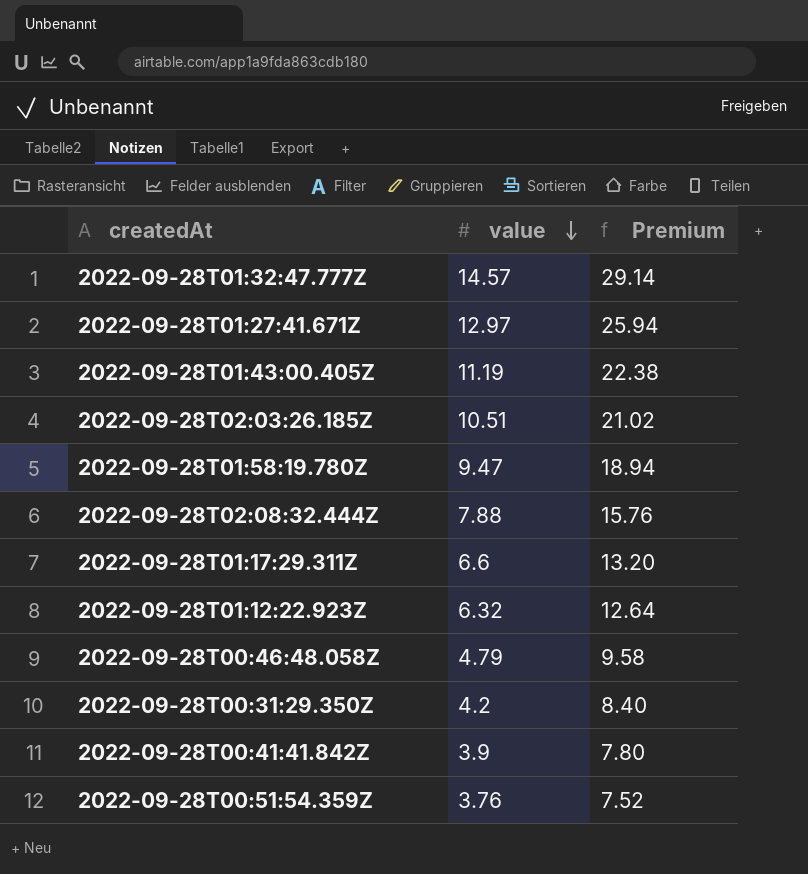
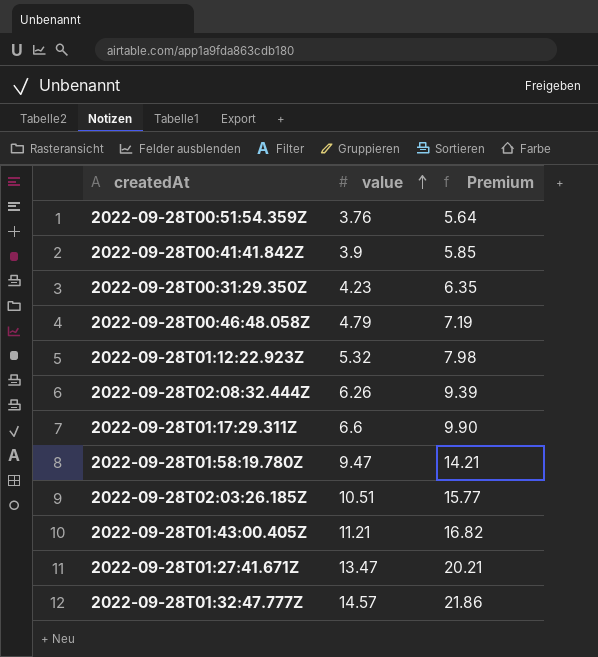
row order: value descending -> value ascending
column Premium | formula: [value] * 2 -> [value] * 1.5
2022-09-28T00:31:29.350Z | value: 4.2 -> 4.23
2022-09-28T01:12:22.923Z | value: 6.32 -> 5.32
2022-09-28T02:08:32.444Z | value: 7.88 -> 6.26
2022-09-28T01:43:00.405Z | value: 11.19 -> 11.21
2022-09-28T01:27:41.671Z | value: 12.97 -> 13.47

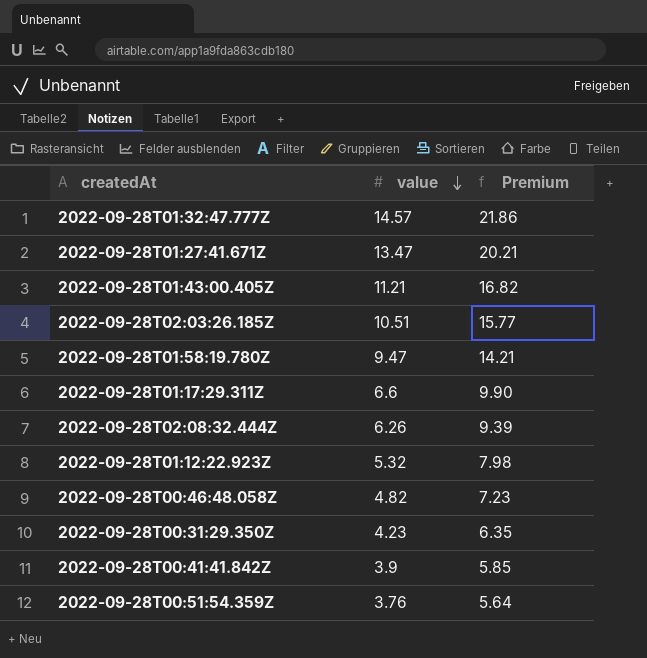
row order: value ascending -> value descending
2022-09-28T00:46:48.058Z | value: 4.79 -> 4.82
2022-09-28T00:46:48.058Z | Premium: 7.19 -> 7.23

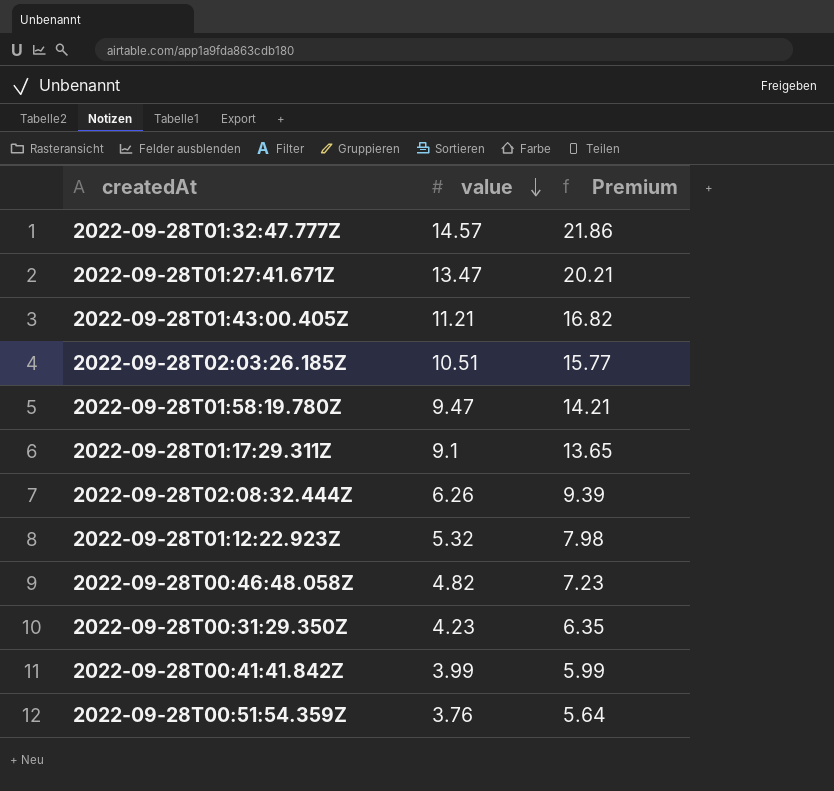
2022-09-28T01:17:29.311Z | value: 6.6 -> 9.1
2022-09-28T01:17:29.311Z | Premium: 9.90 -> 13.65
2022-09-28T00:41:41.842Z | value: 3.9 -> 3.99
2022-09-28T00:41:41.842Z | Premium: 5.85 -> 5.99

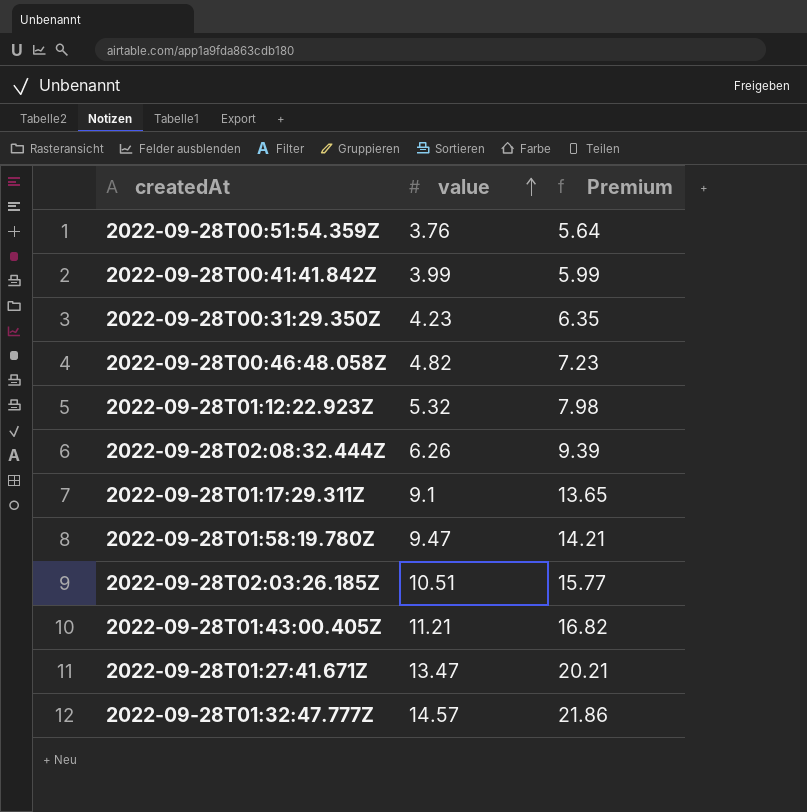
row order: value descending -> value ascending

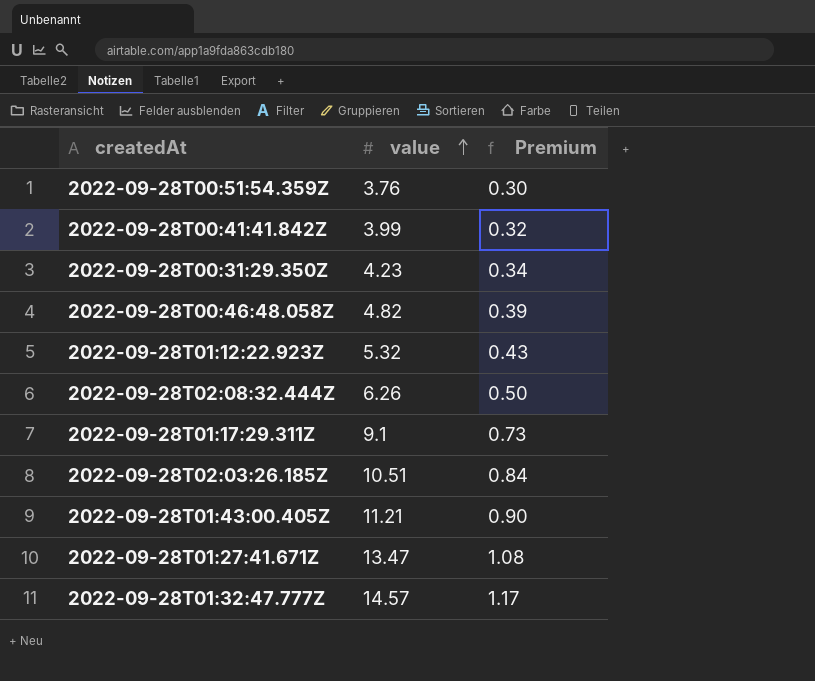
column Premium | formula: [value] * 1.5 -> [value] * 0.08
row 2022-09-28T01:58:19.780Z: 9.47 | 14.21 -> none

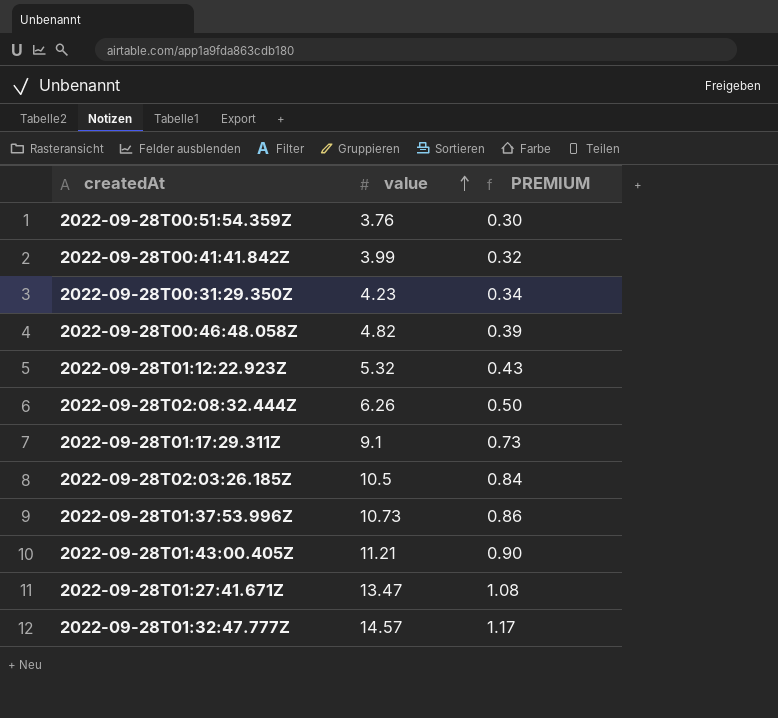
column name: Premium -> PREMIUM
2022-09-28T02:03:26.185Z | value: 10.51 -> 10.5
row 2022-09-28T01:37:53.996Z: none -> 10.73 | 0.86

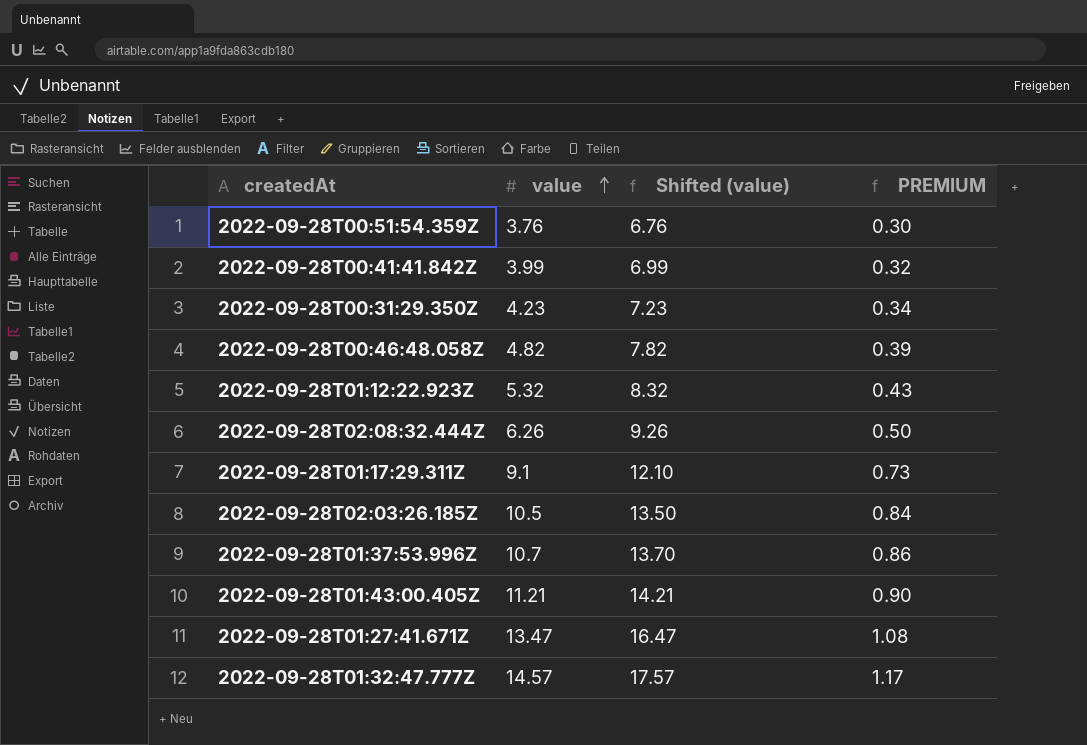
column Shifted (value) | formula: none -> [value] + 3
2022-09-28T01:37:53.996Z | value: 10.73 -> 10.7

